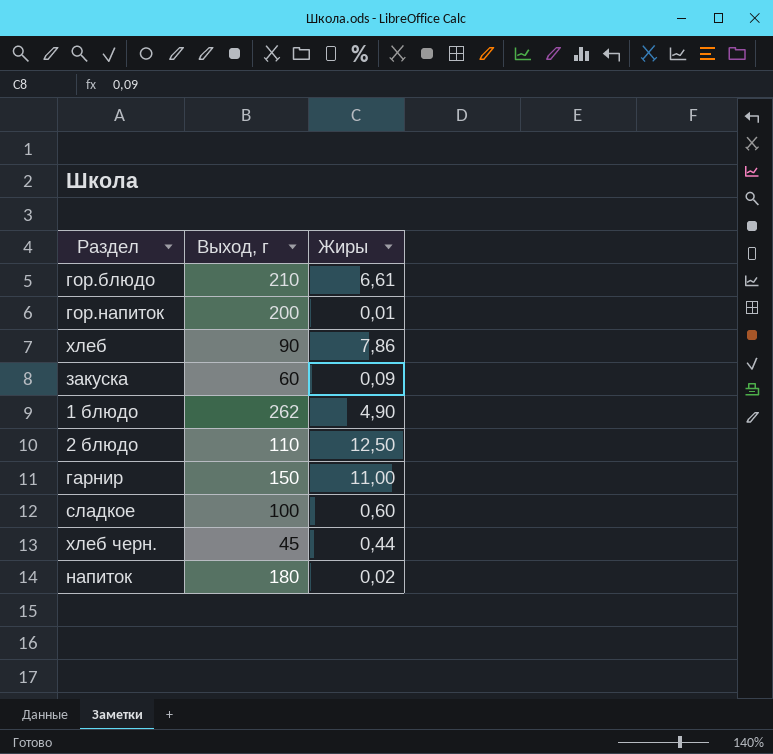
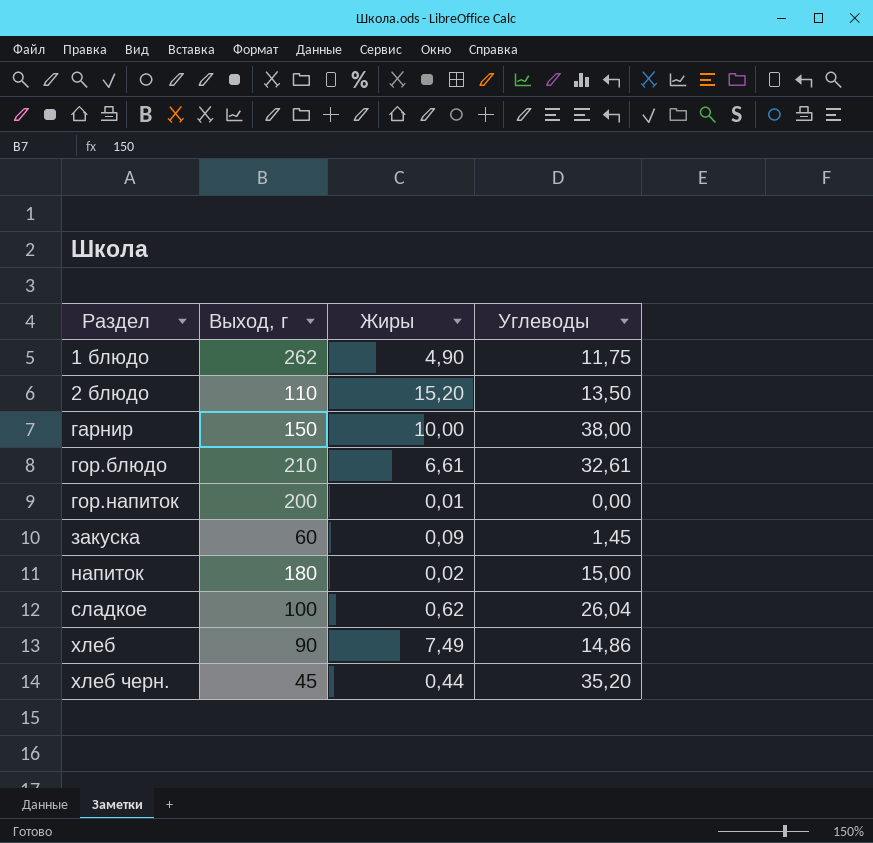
row order: none -> Раздел ascending
column Углеводы | position: none -> 4
2 блюдо | Жиры: 12,50 -> 15,20
гарнир | Жиры: 11,00 -> 10,00
сладкое | Жиры: 0,60 -> 0,62
хлеб | Жиры: 7,86 -> 7,49

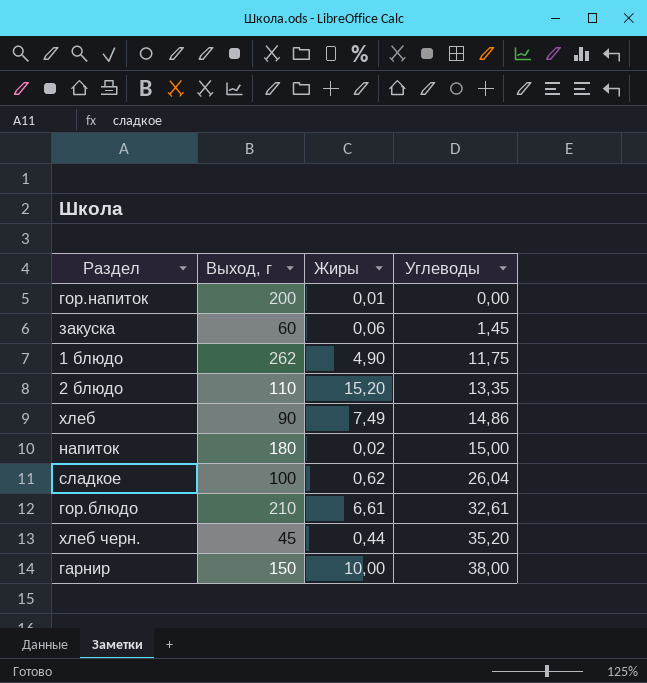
row order: Раздел ascending -> Углеводы ascending
закуска | Жиры: 0,09 -> 0,06
2 блюдо | Углеводы: 13,50 -> 13,35

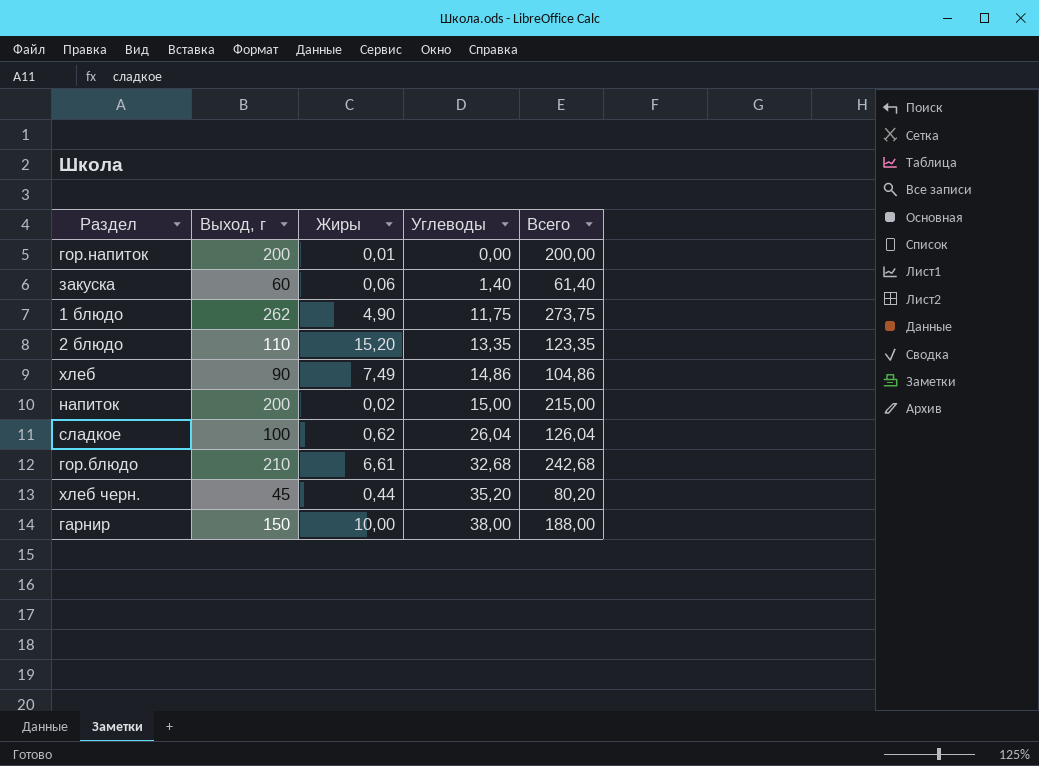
column Всего | formula: none -> [Выход, г] + [Углеводы]
закуска | Углеводы: 1,45 -> 1,40
напиток | Выход, г: 180 -> 200
гор.блюдо | Углеводы: 32,61 -> 32,68

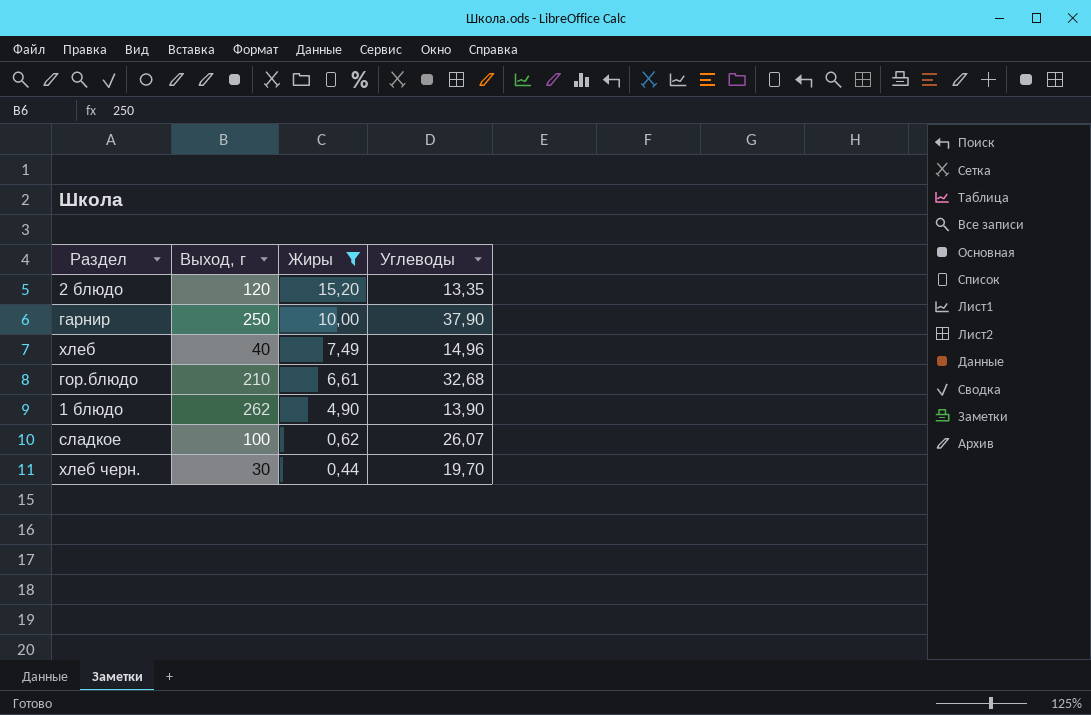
filter: none -> Жиры >= 0,44
row order: Углеводы ascending -> Жиры descending
column Всего | formula: [Выход, г] + [Углеводы] -> none
2 блюдо | Выход, г: 110 -> 120
гарнир | Выход, г: 150 -> 250
гарнир | Углеводы: 38,00 -> 37,90
хлеб | Выход, г: 90 -> 40
хлеб | Углеводы: 14,86 -> 14,96
1 блюдо | Углеводы: 11,75 -> 13,90
сладкое | Углеводы: 26,04 -> 26,07
хлеб черн. | Выход, г: 45 -> 30
хлеб черн. | Углеводы: 35,20 -> 19,70

